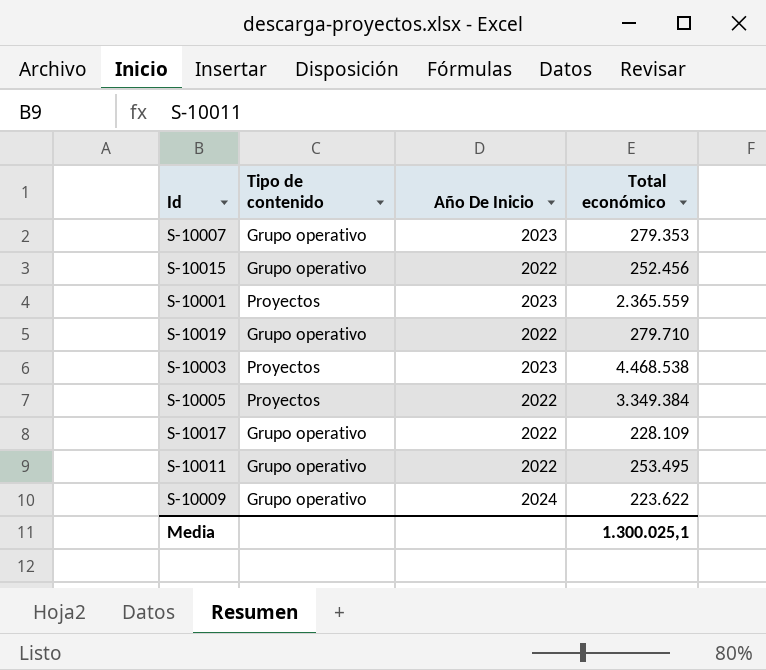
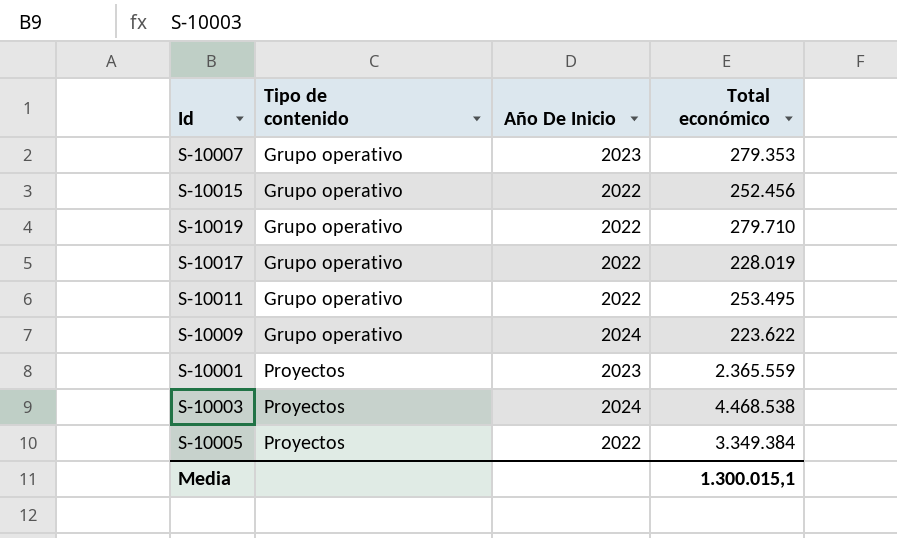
row order: none -> Tipo de contenido ascending
S-10017 | Total económico: 228.109 -> 228.019
S-10003 | Año De Inicio: 2023 -> 2024
Media | Total económico: 1.300.025,1 -> 1.300.015,1

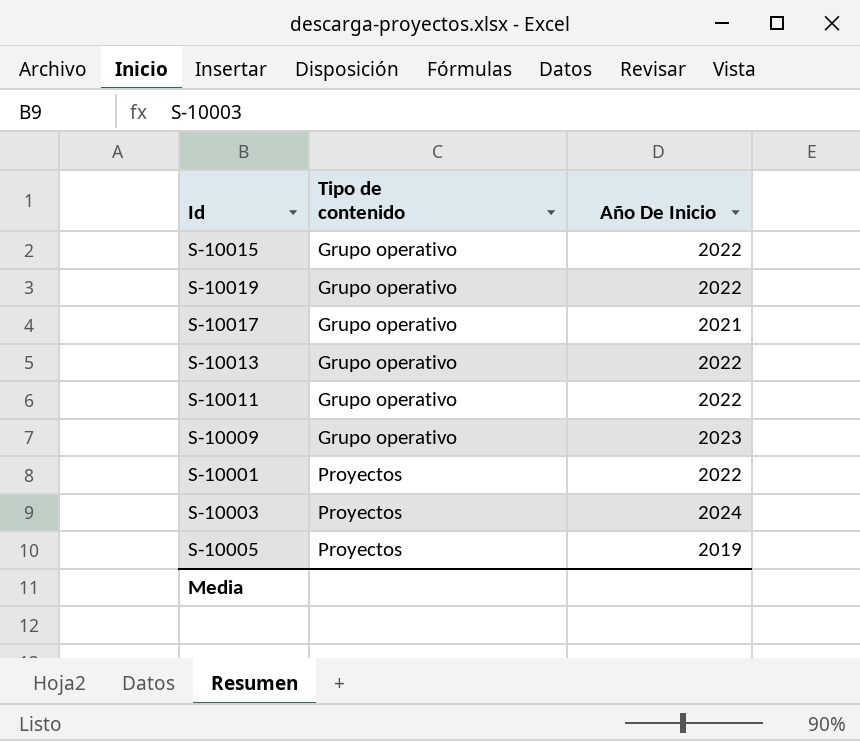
column Total económico | position: 4 -> none
row S-10007: Grupo operativo | 2023 | 279.353 -> none
S-10017 | Año De Inicio: 2022 -> 2021
row S-10013: none -> Grupo operativo | 2022
S-10009 | Año De Inicio: 2024 -> 2023
S-10001 | Año De Inicio: 2023 -> 2022
S-10005 | Año De Inicio: 2022 -> 2019

